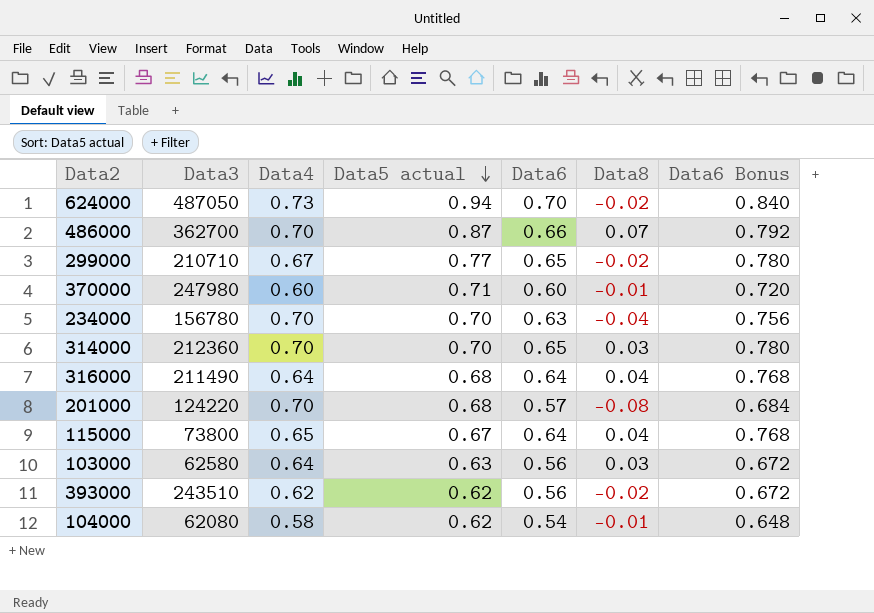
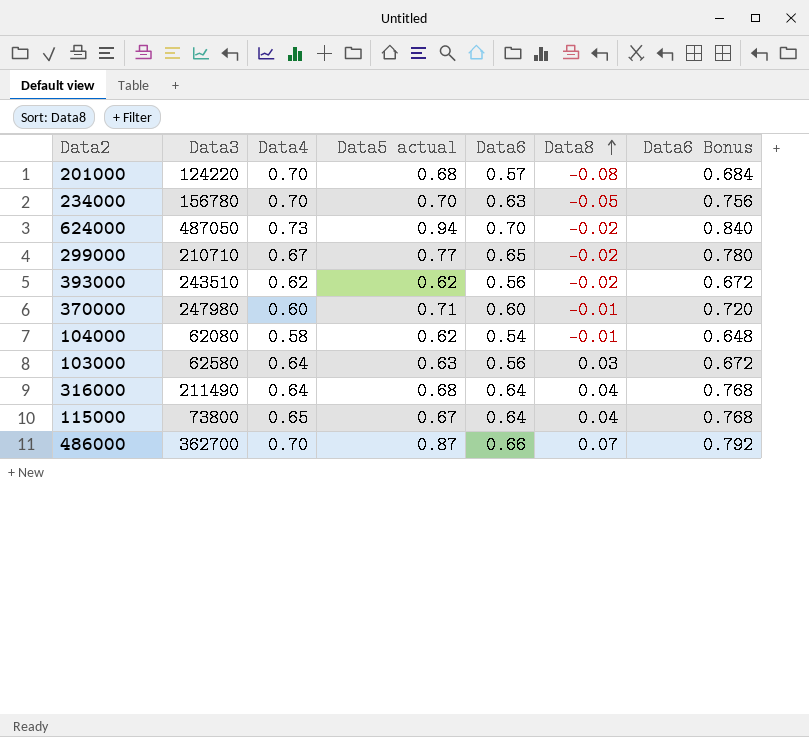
row order: Data5 actual descending -> Data8 ascending
row 314000: 212360 | 0.70 | 0.70 | 0.65 | 0.03 | 0.780 -> none
234000 | Data8: -0.04 -> -0.05

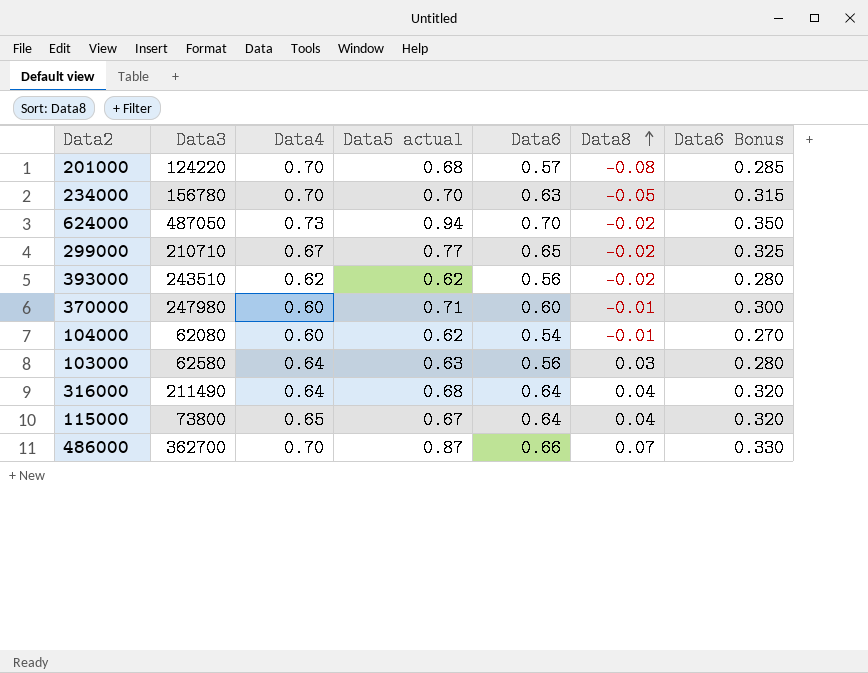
column Data6 Bonus | formula: [Data6] * 1.2 -> [Data6] * 0.5
104000 | Data4: 0.58 -> 0.60

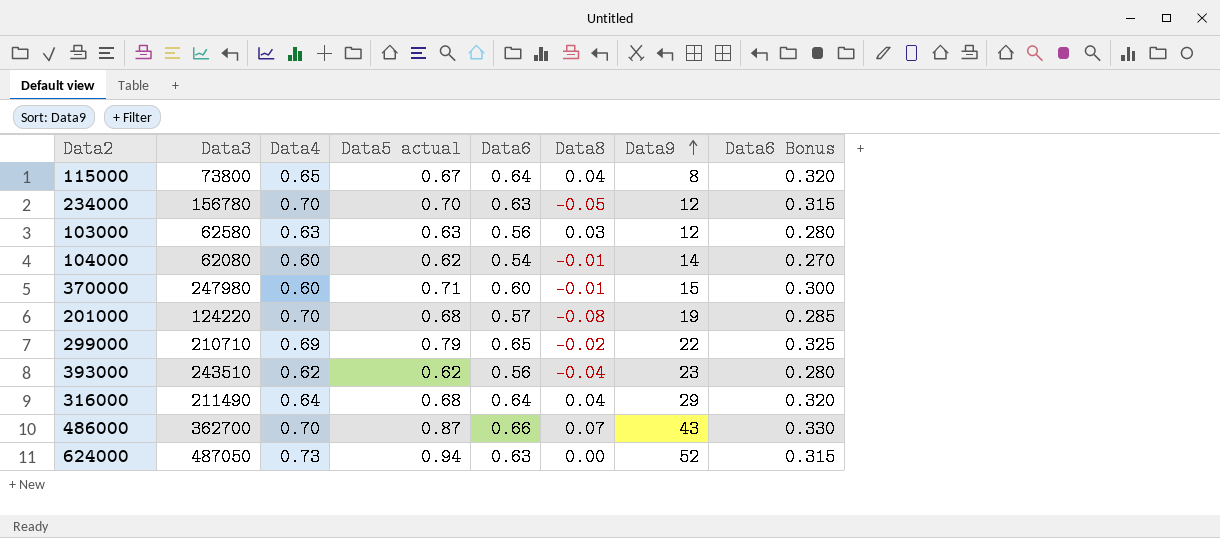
row order: Data8 ascending -> Data9 ascending
column Data9 | position: none -> 7
103000 | Data4: 0.64 -> 0.63
299000 | Data4: 0.67 -> 0.69
299000 | Data5 actual: 0.77 -> 0.79
393000 | Data8: -0.02 -> -0.04
624000 | Data6: 0.70 -> 0.63
624000 | Data8: -0.02 -> 0.00
624000 | Data6 Bonus: 0.350 -> 0.315

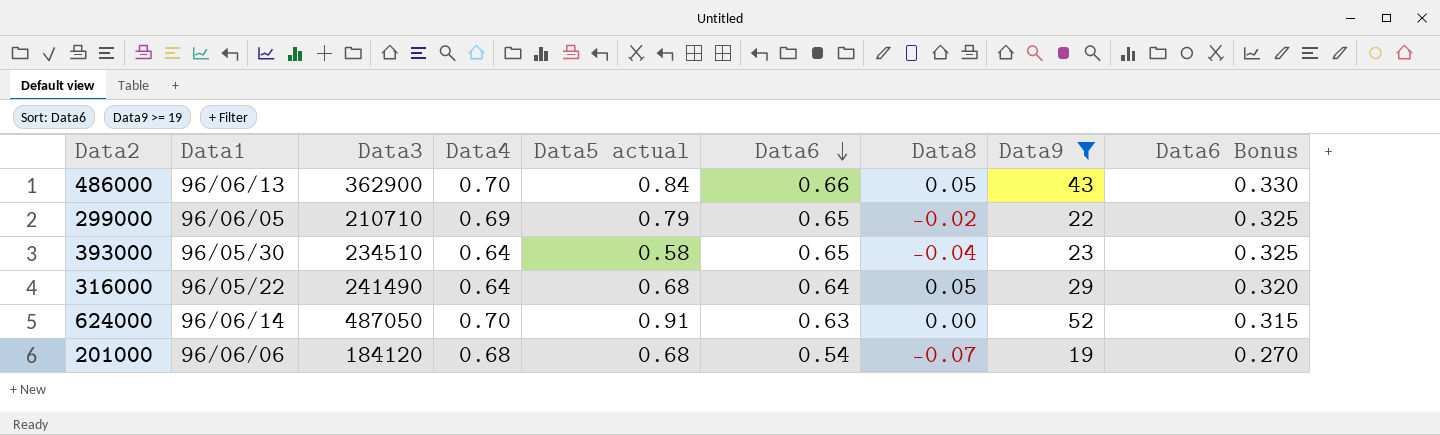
filter: none -> Data9 >= 19
row order: Data9 ascending -> Data6 descending
column Data1 | position: none -> 2
486000 | Data3: 362700 -> 362900
486000 | Data5 actual: 0.87 -> 0.84
486000 | Data8: 0.07 -> 0.05
393000 | Data3: 243510 -> 234510
393000 | Data4: 0.62 -> 0.64
393000 | Data5 actual: 0.62 -> 0.58
393000 | Data6: 0.56 -> 0.65
393000 | Data6 Bonus: 0.280 -> 0.325
316000 | Data3: 211490 -> 241490
316000 | Data8: 0.04 -> 0.05
624000 | Data4: 0.73 -> 0.70
624000 | Data5 actual: 0.94 -> 0.91
201000 | Data3: 124220 -> 184120
201000 | Data4: 0.70 -> 0.68
201000 | Data6: 0.57 -> 0.54
201000 | Data8: -0.08 -> -0.07
201000 | Data6 Bonus: 0.285 -> 0.270

